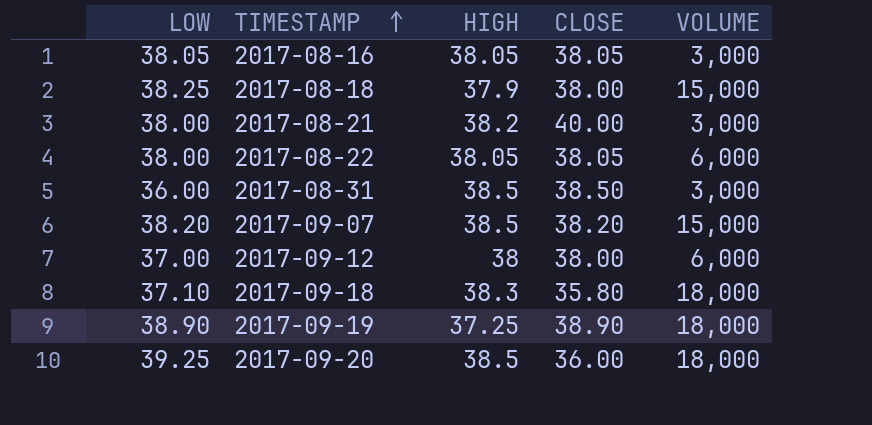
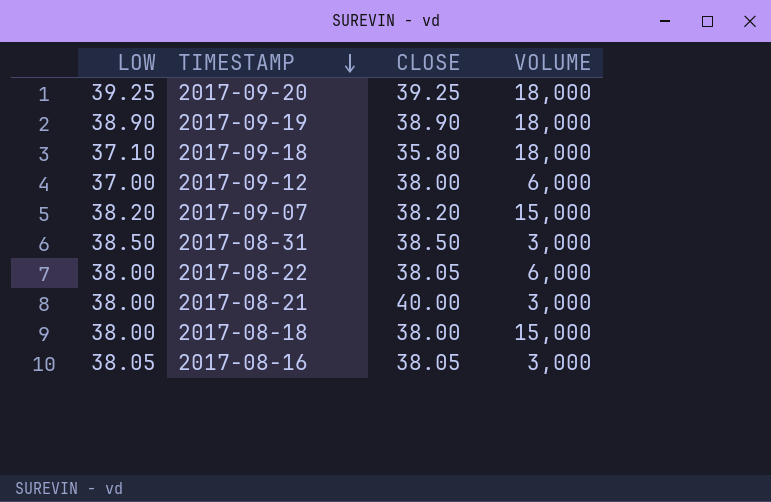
row order: TIMESTAMP ascending -> TIMESTAMP descending
column HIGH | position: 3 -> none
2017-09-20 | CLOSE: 36.00 -> 39.25
2017-08-31 | LOW: 36.00 -> 38.50
2017-08-18 | LOW: 38.25 -> 38.00

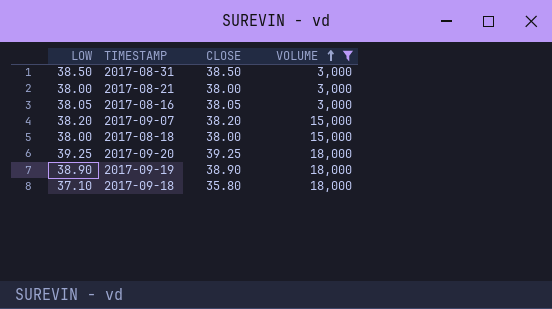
filter: none -> VOLUME != 6,000
row order: TIMESTAMP descending -> VOLUME ascending
2017-08-21 | CLOSE: 40.00 -> 38.00

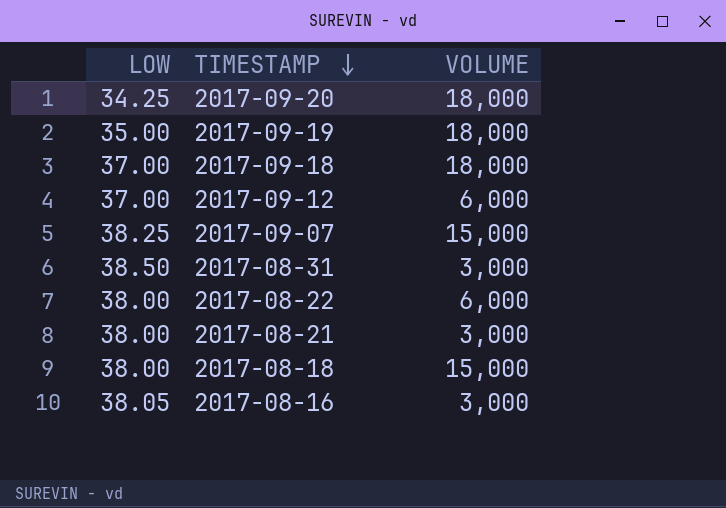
filter: VOLUME != 6,000 -> none
row order: VOLUME ascending -> TIMESTAMP descending
column CLOSE | position: 3 -> none
2017-09-20 | LOW: 39.25 -> 34.25
2017-09-19 | LOW: 38.90 -> 35.00
2017-09-18 | LOW: 37.10 -> 37.00
2017-09-07 | LOW: 38.20 -> 38.25

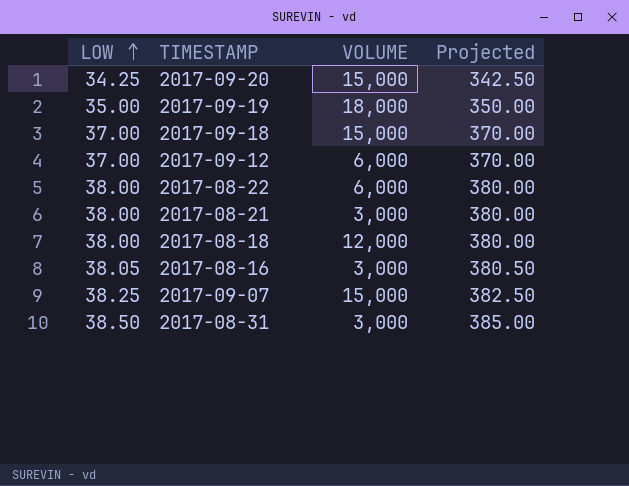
row order: TIMESTAMP descending -> LOW ascending
column Projected | formula: none -> [LOW] * 10
2017-09-20 | VOLUME: 18,000 -> 15,000
2017-09-18 | VOLUME: 18,000 -> 15,000
2017-08-18 | VOLUME: 15,000 -> 12,000

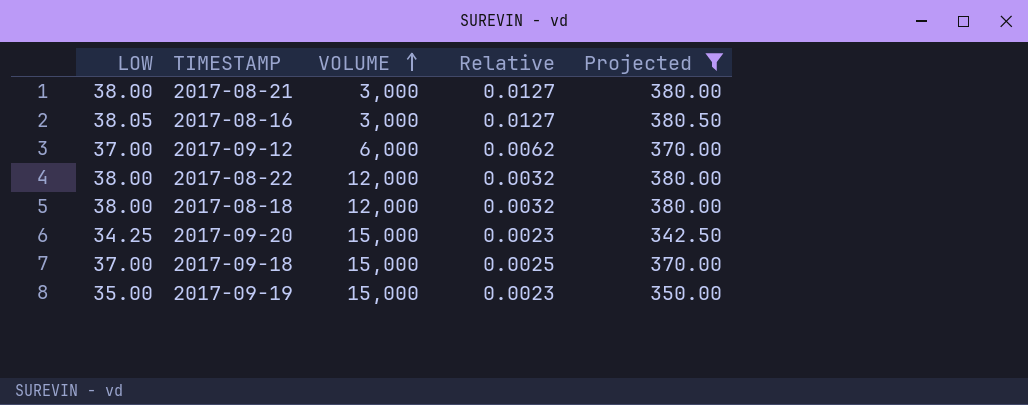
filter: none -> Projected <= 380.50
row order: LOW ascending -> VOLUME ascending
column Relative | formula: none -> [LOW] / [VOLUME]
2017-08-22 | VOLUME: 6,000 -> 12,000
2017-09-19 | VOLUME: 18,000 -> 15,000

